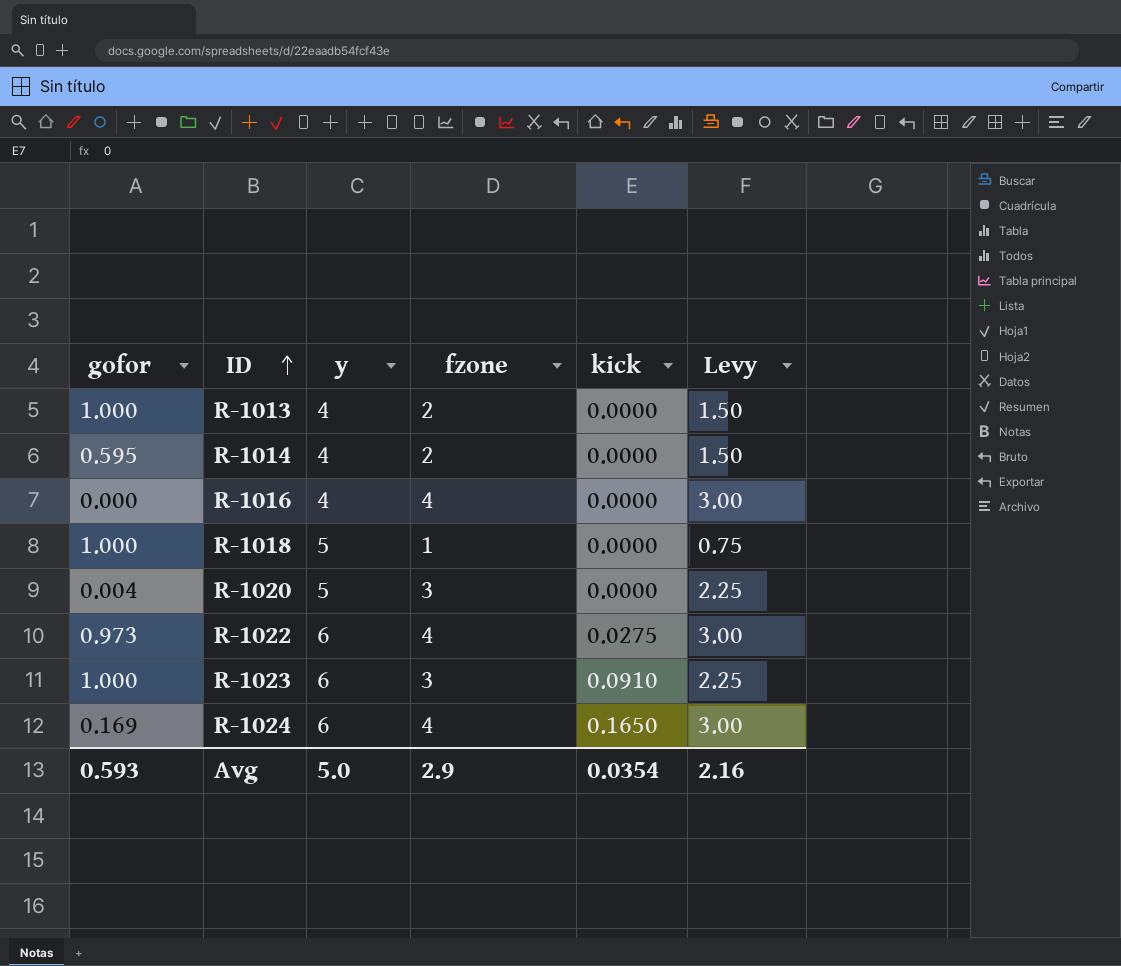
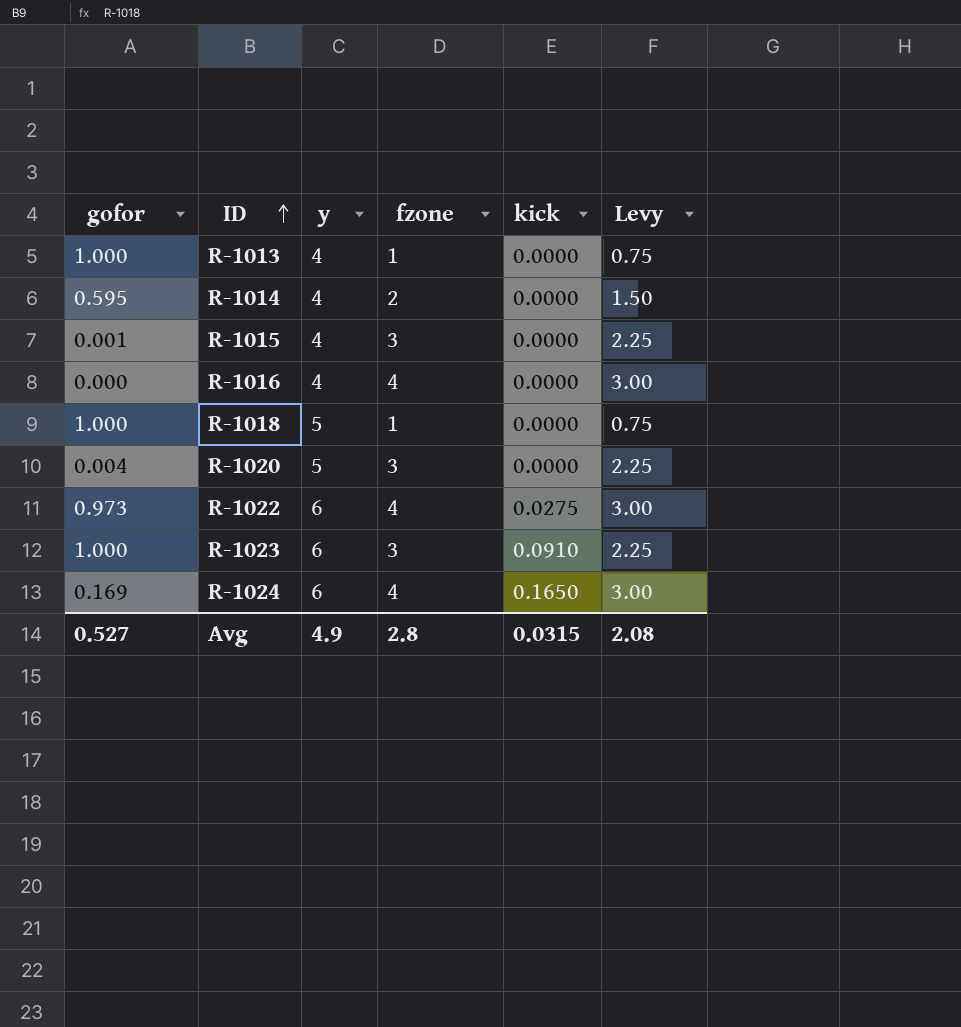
R-1013 | fzone: 2 -> 1
R-1013 | Levy: 1.50 -> 0.75
row R-1015: none -> 0.001 | 4 | 3 | 0.0000 | 2.25
Avg | gofor: 0.593 -> 0.527
Avg | y: 5.0 -> 4.9
Avg | fzone: 2.9 -> 2.8
Avg | kick: 0.0354 -> 0.0315
Avg | Levy: 2.16 -> 2.08

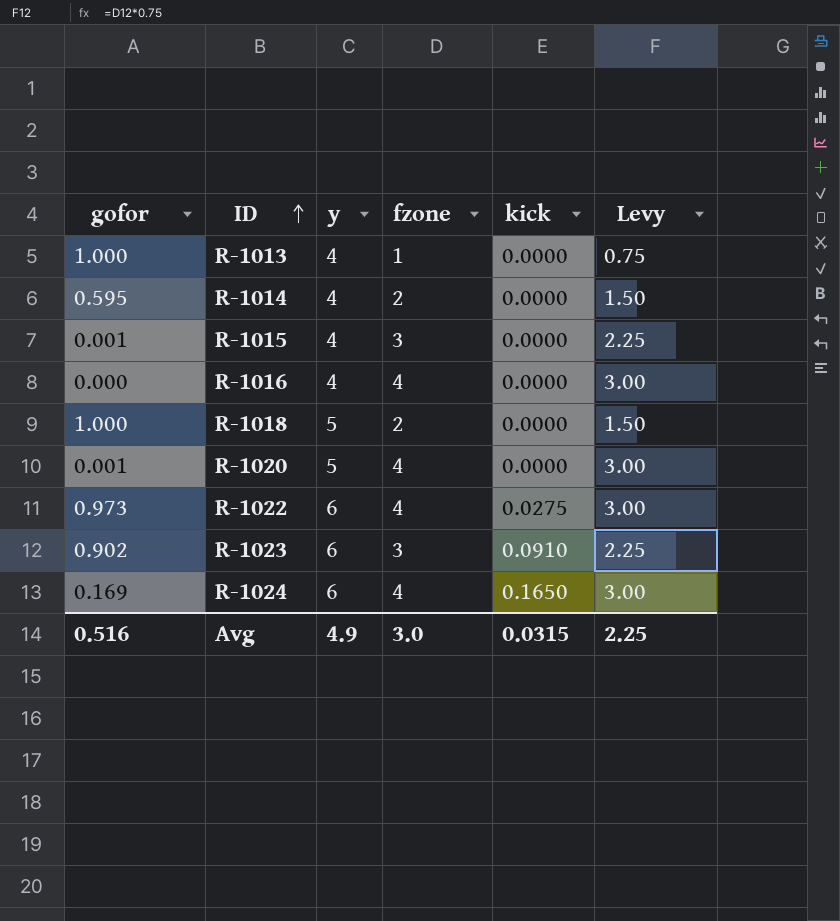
R-1018 | fzone: 1 -> 2
R-1018 | Levy: 0.75 -> 1.50
R-1020 | gofor: 0.004 -> 0.001
R-1020 | fzone: 3 -> 4
R-1020 | Levy: 2.25 -> 3.00
R-1023 | gofor: 1.000 -> 0.902
Avg | gofor: 0.527 -> 0.516
Avg | fzone: 2.8 -> 3.0
Avg | Levy: 2.08 -> 2.25

